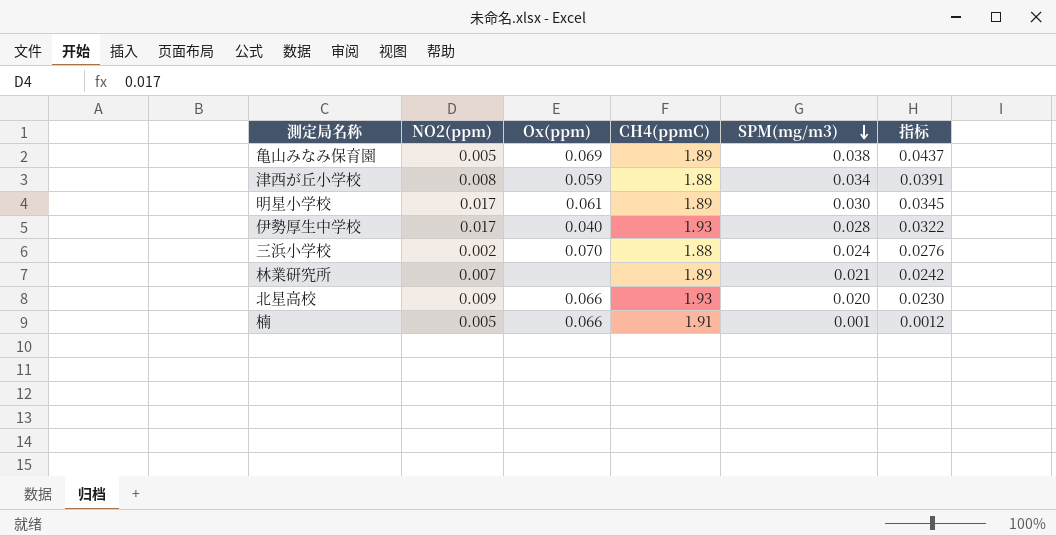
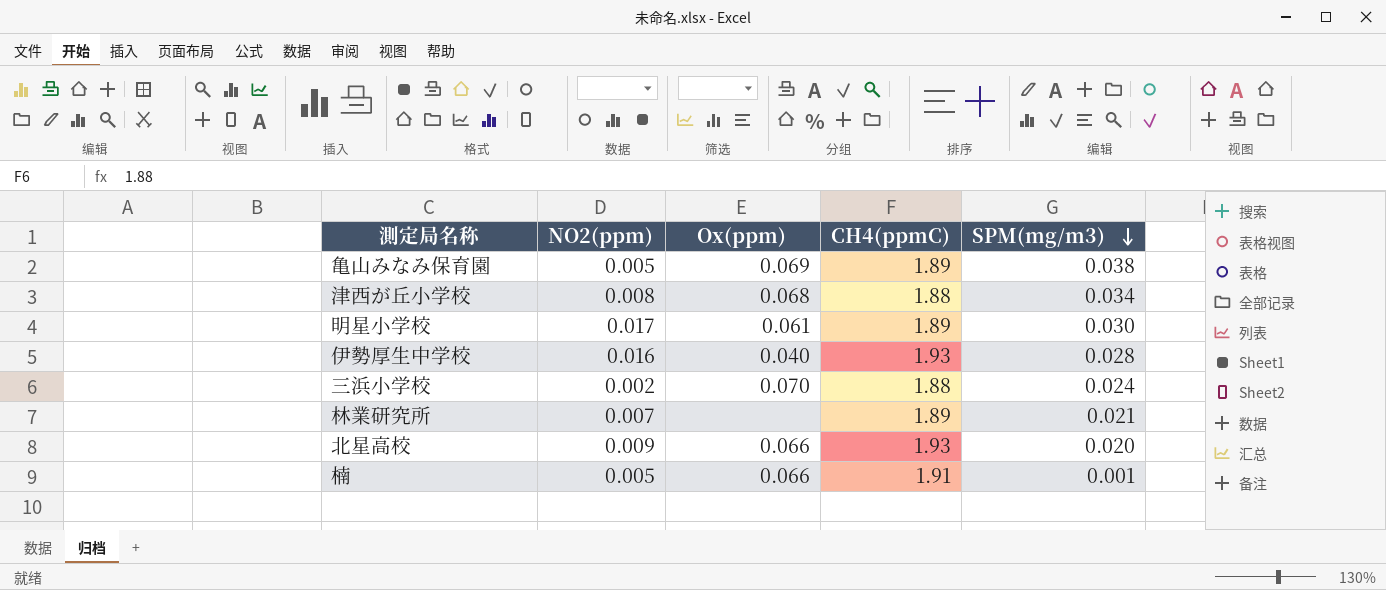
column 指标 | formula: [SPM(mg/m3)] * 1.15 -> none
津西が丘小学校 | Ox(ppm): 0.059 -> 0.068
伊勢厚生中学校 | NO2(ppm): 0.017 -> 0.016

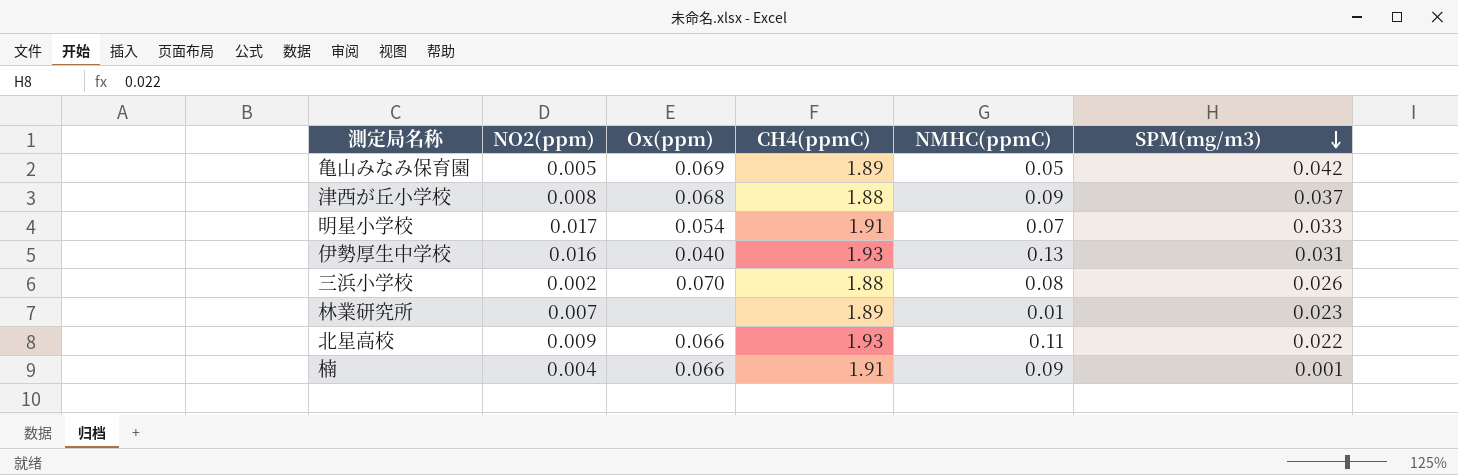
column NMHC(ppmC) | position: none -> 5
亀山みなみ保育園 | SPM(mg/m3): 0.038 -> 0.042
津西が丘小学校 | SPM(mg/m3): 0.034 -> 0.037
明星小学校 | Ox(ppm): 0.061 -> 0.054
明星小学校 | CH4(ppmC): 1.89 -> 1.91
明星小学校 | SPM(mg/m3): 0.030 -> 0.033
伊勢厚生中学校 | SPM(mg/m3): 0.028 -> 0.031
三浜小学校 | SPM(mg/m3): 0.024 -> 0.026
林業研究所 | SPM(mg/m3): 0.021 -> 0.023
北星高校 | SPM(mg/m3): 0.020 -> 0.022
楠 | NO2(ppm): 0.005 -> 0.004

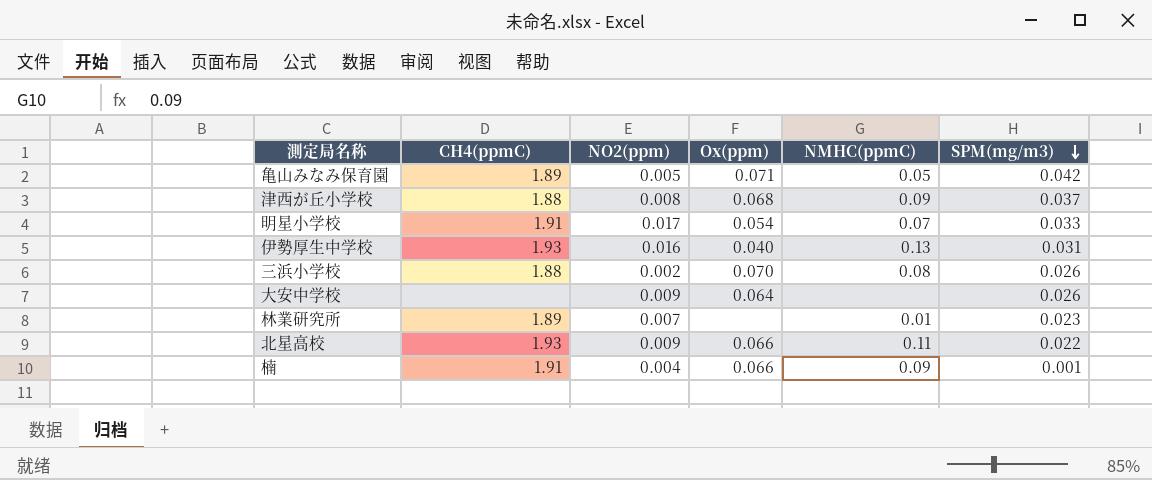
column CH4(ppmC) | position: 4 -> 2
亀山みなみ保育園 | Ox(ppm): 0.069 -> 0.071
row 大安中学校: none -> none | 0.009 | 0.064 | none | 0.026

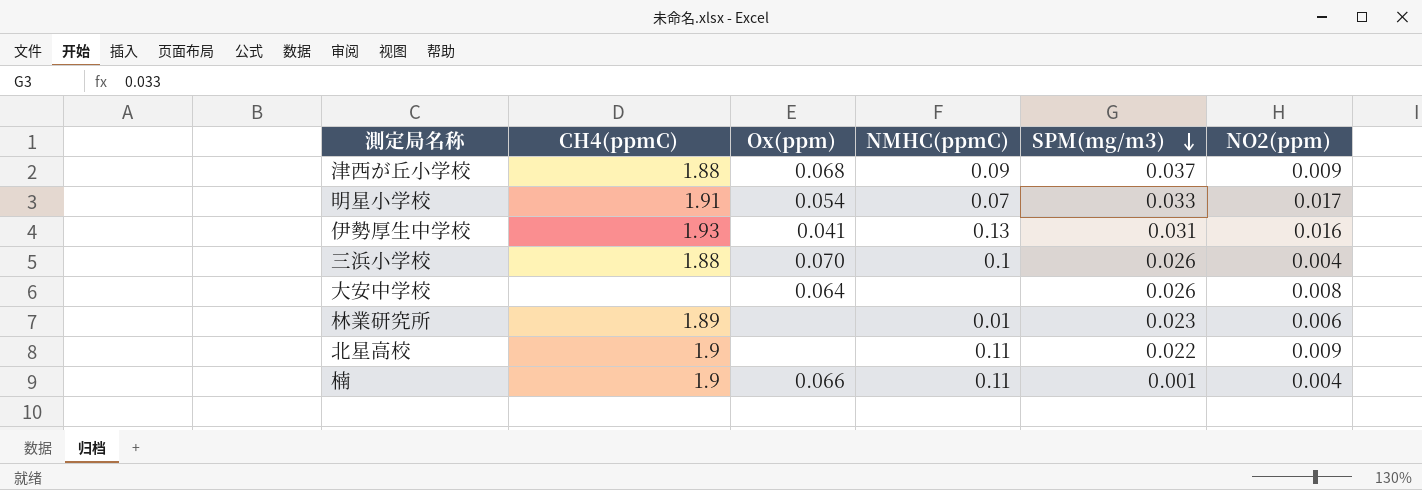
column NO2(ppm) | position: 3 -> 6
row 亀山みなみ保育園: 1.89 | 0.005 | 0.071 | 0.05 | 0.042 -> none
津西が丘小学校 | NO2(ppm): 0.008 -> 0.009
伊勢厚生中学校 | Ox(ppm): 0.040 -> 0.041
三浜小学校 | NMHC(ppmC): 0.08 -> 0.1
三浜小学校 | NO2(ppm): 0.002 -> 0.004
大安中学校 | NO2(ppm): 0.009 -> 0.008
林業研究所 | NO2(ppm): 0.007 -> 0.006
北星高校 | CH4(ppmC): 1.93 -> 1.9
北星高校 | Ox(ppm): 0.066 -> none
楠 | CH4(ppmC): 1.91 -> 1.9
楠 | NMHC(ppmC): 0.09 -> 0.11

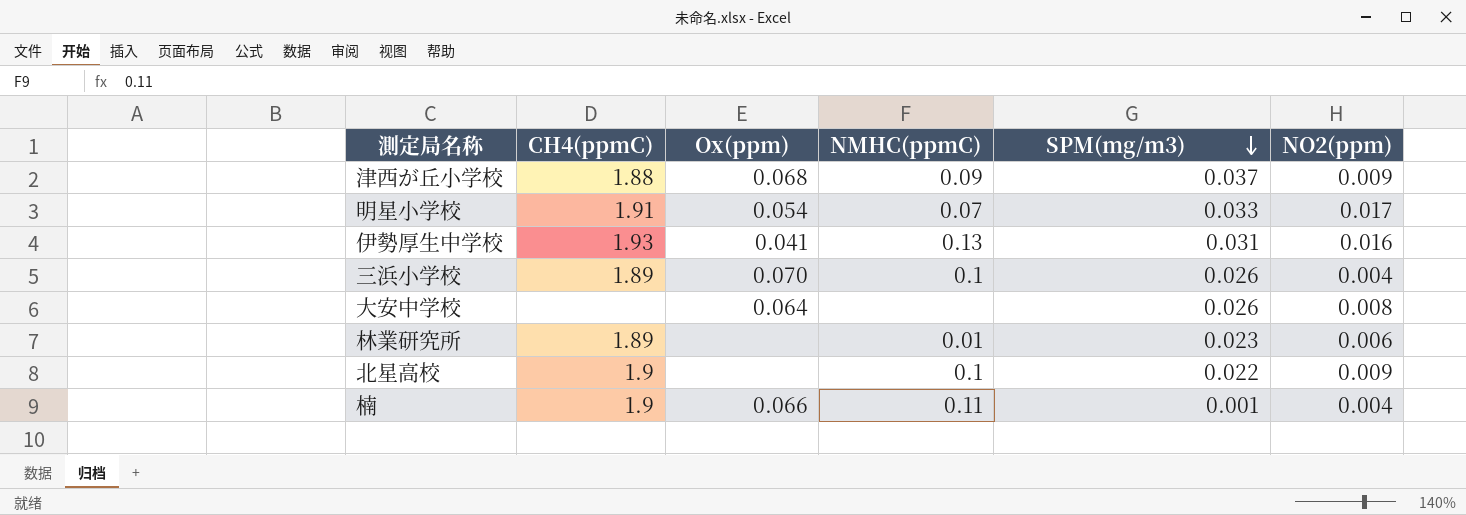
三浜小学校 | CH4(ppmC): 1.88 -> 1.89
北星高校 | NMHC(ppmC): 0.11 -> 0.1

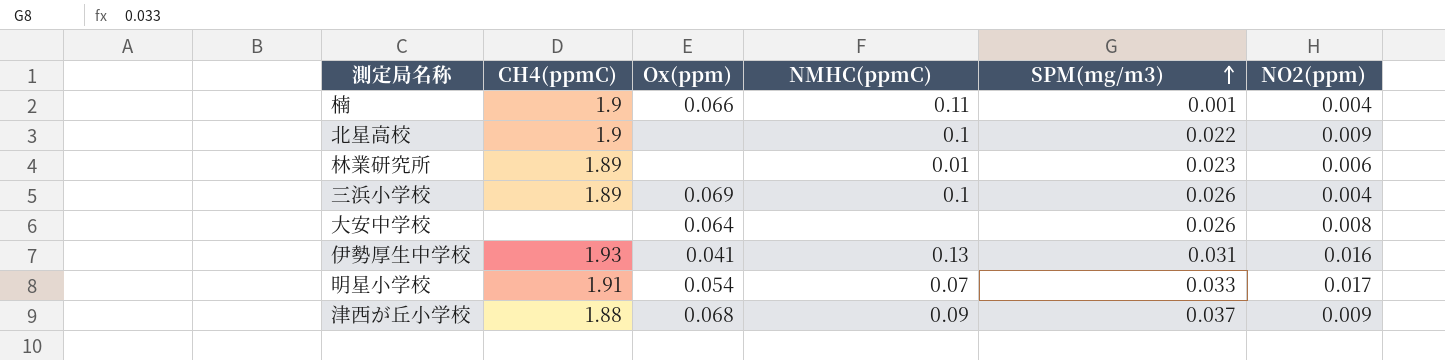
row order: SPM(mg/m3) descending -> SPM(mg/m3) ascending
三浜小学校 | Ox(ppm): 0.070 -> 0.069

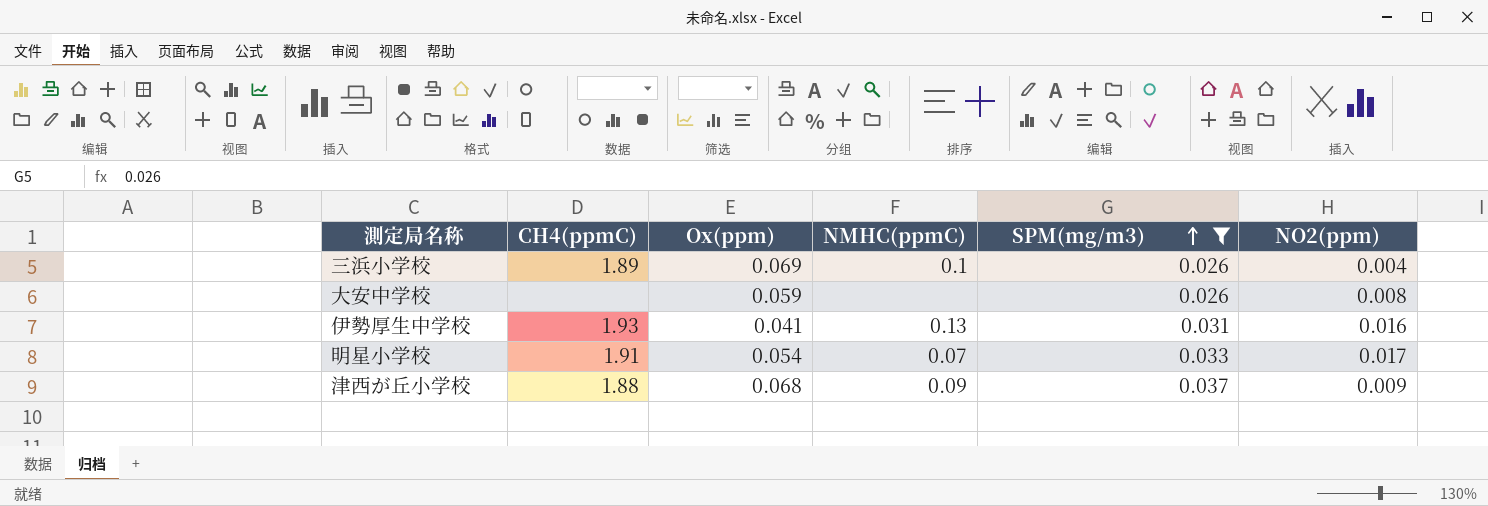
filter: none -> SPM(mg/m3) >= 0.026
大安中学校 | Ox(ppm): 0.064 -> 0.059

